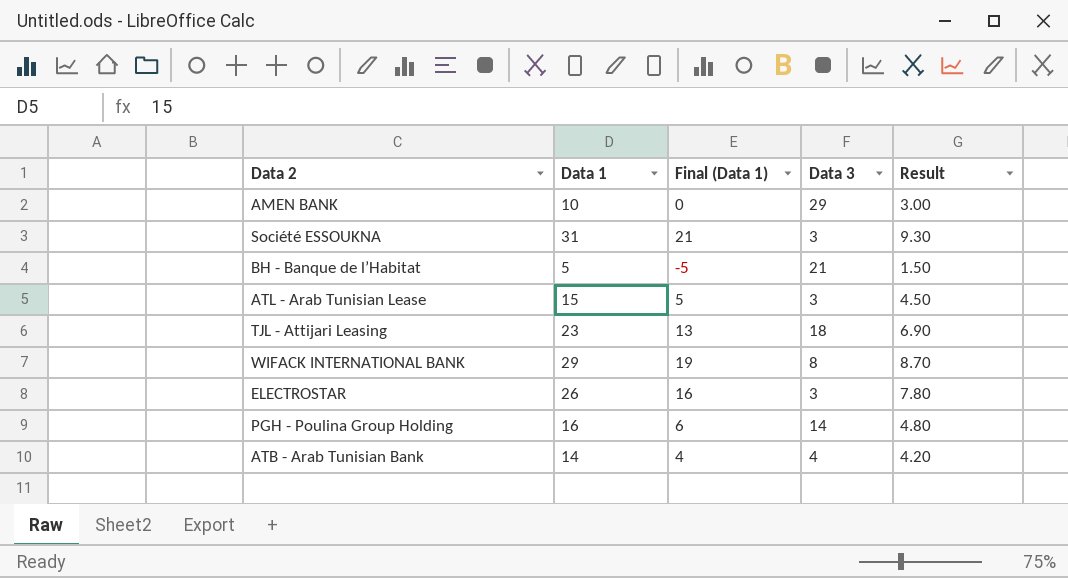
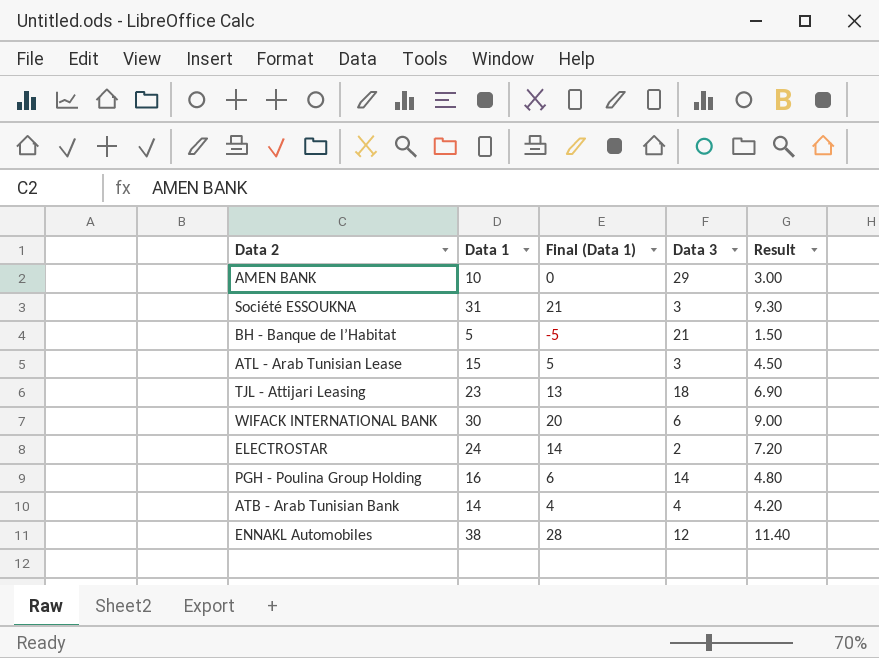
WIFACK INTERNATIONAL BANK | Data 1: 29 -> 30
WIFACK INTERNATIONAL BANK | Final (Data 1): 19 -> 20
WIFACK INTERNATIONAL BANK | Data 3: 8 -> 6
WIFACK INTERNATIONAL BANK | Result: 8.70 -> 9.00
ELECTROSTAR | Data 1: 26 -> 24
ELECTROSTAR | Final (Data 1): 16 -> 14
ELECTROSTAR | Data 3: 3 -> 2
ELECTROSTAR | Result: 7.80 -> 7.20
row ENNAKL Automobiles: none -> 38 | 28 | 12 | 11.40

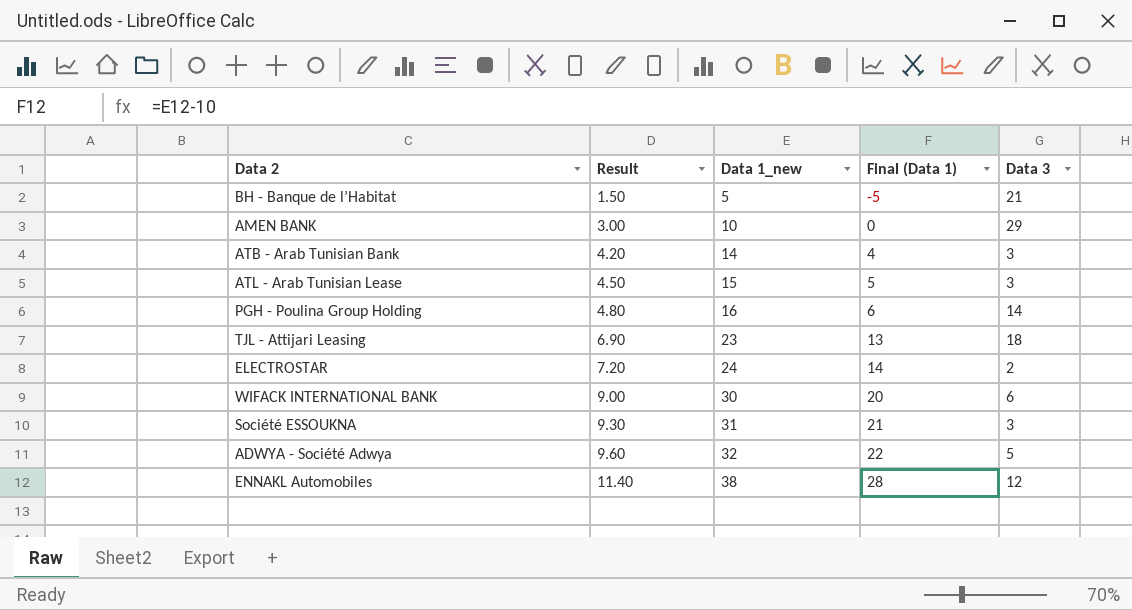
row order: none -> Result ascending
column Result | position: 5 -> 2
column name: Data 1 -> Data 1_new
ATB - Arab Tunisian Bank | Data 3: 4 -> 3
row ADWYA - Société Adwya: none -> 9.60 | 32 | 22 | 5

